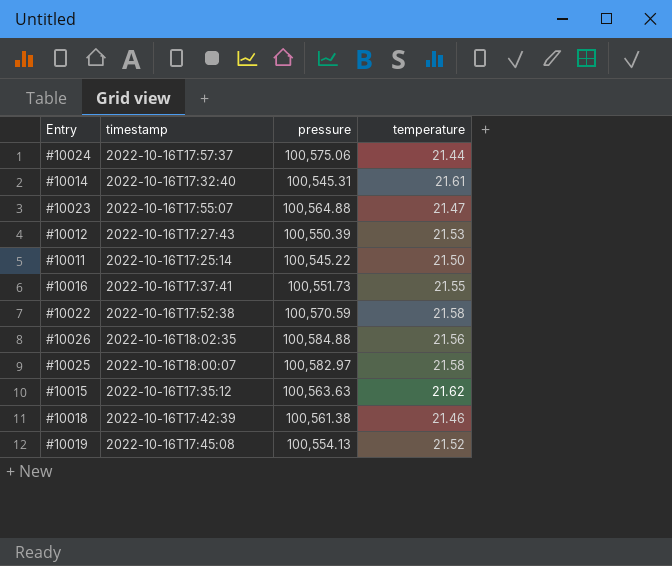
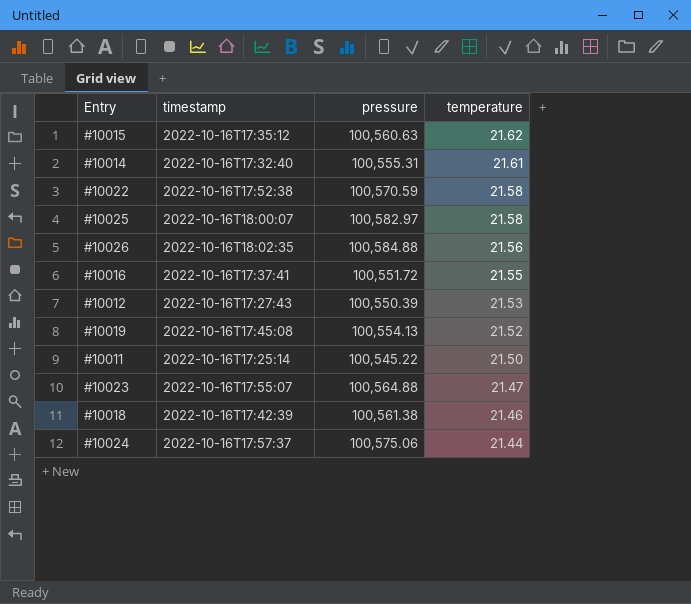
row order: none -> temperature descending
#10015 | pressure: 100,563.63 -> 100,560.63
#10014 | pressure: 100,545.31 -> 100,555.31
#10016 | pressure: 100,551.73 -> 100,551.72

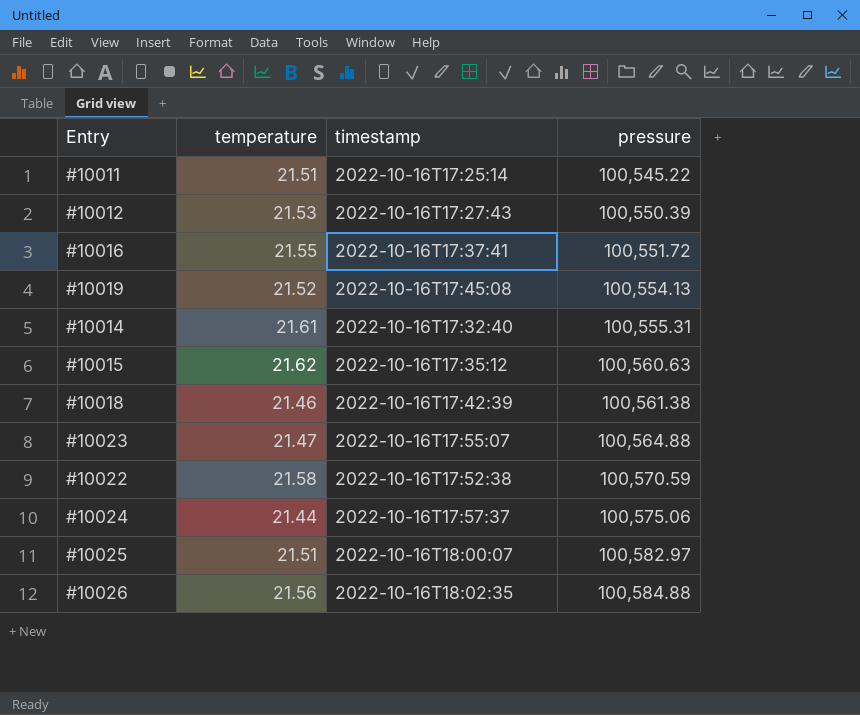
row order: temperature descending -> pressure ascending
column temperature | position: 4 -> 2
#10011 | temperature: 21.50 -> 21.51
#10025 | temperature: 21.58 -> 21.51

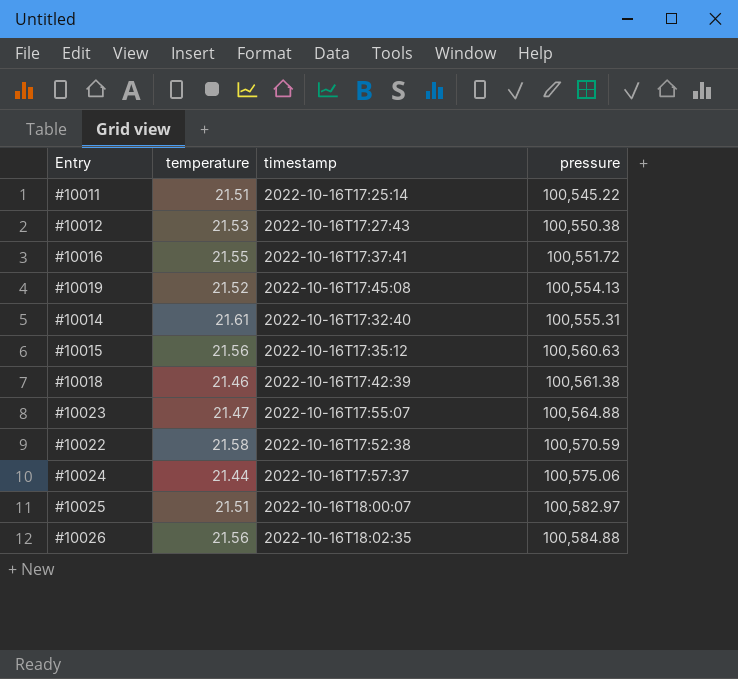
#10012 | pressure: 100,550.39 -> 100,550.38
#10015 | temperature: 21.62 -> 21.56

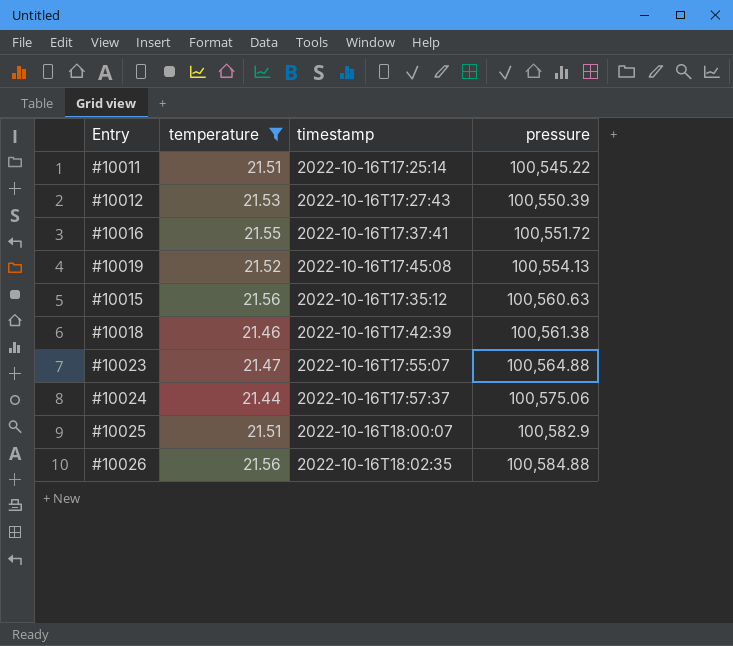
filter: none -> temperature <= 21.56
#10012 | pressure: 100,550.38 -> 100,550.39
#10025 | pressure: 100,582.97 -> 100,582.9

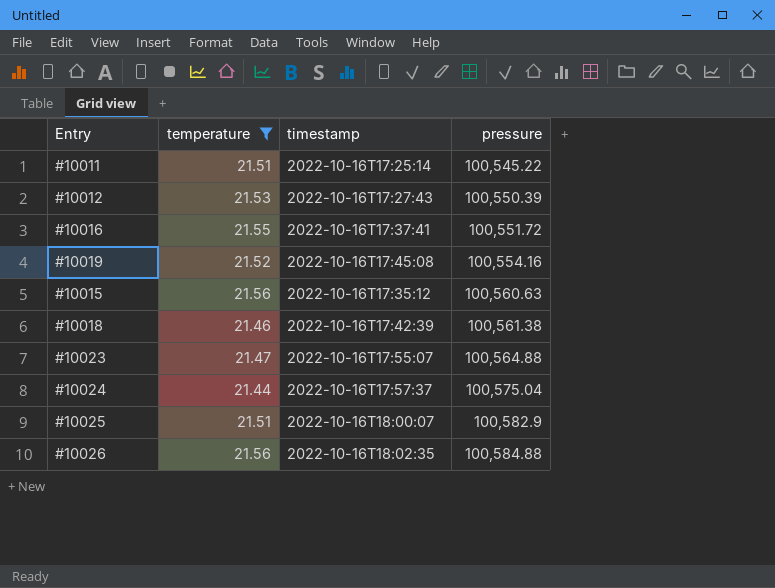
#10019 | pressure: 100,554.13 -> 100,554.16
#10024 | pressure: 100,575.06 -> 100,575.04

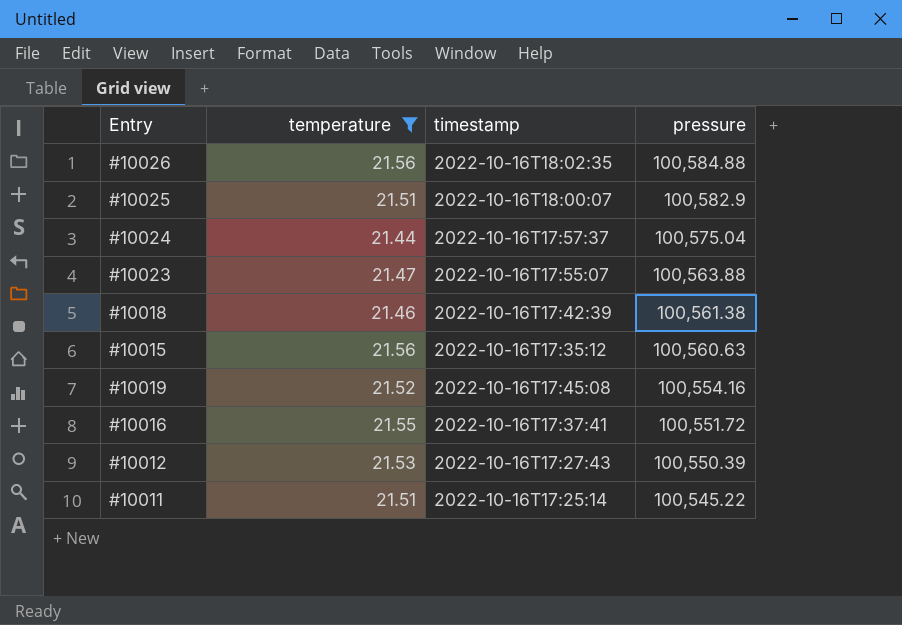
row order: pressure ascending -> pressure descending
#10023 | pressure: 100,564.88 -> 100,563.88

